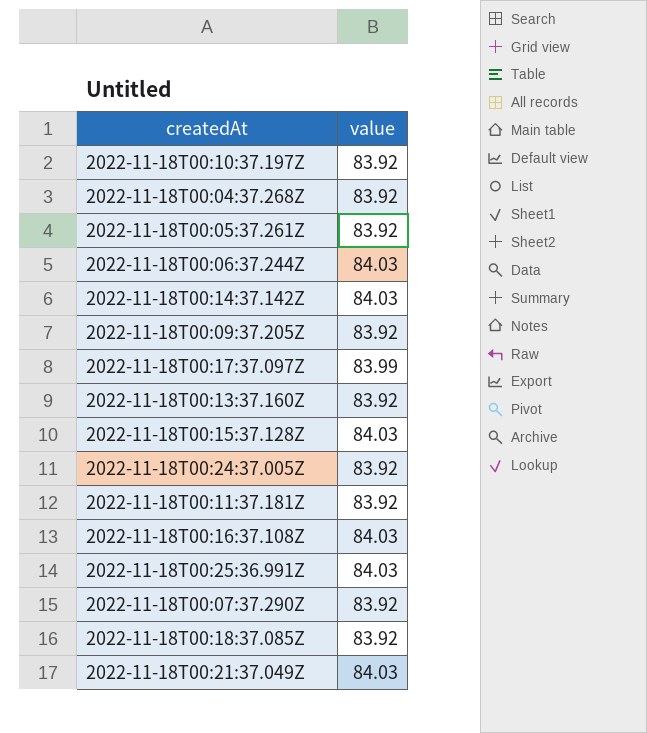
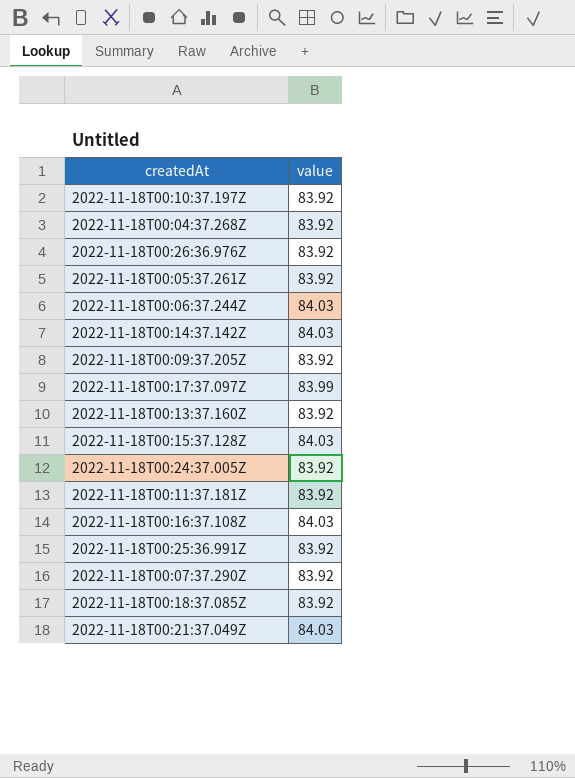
row 2022-11-18T00:26:36.976Z: none -> 83.92
2022-11-18T00:25:36.991Z | value: 84.03 -> 83.92

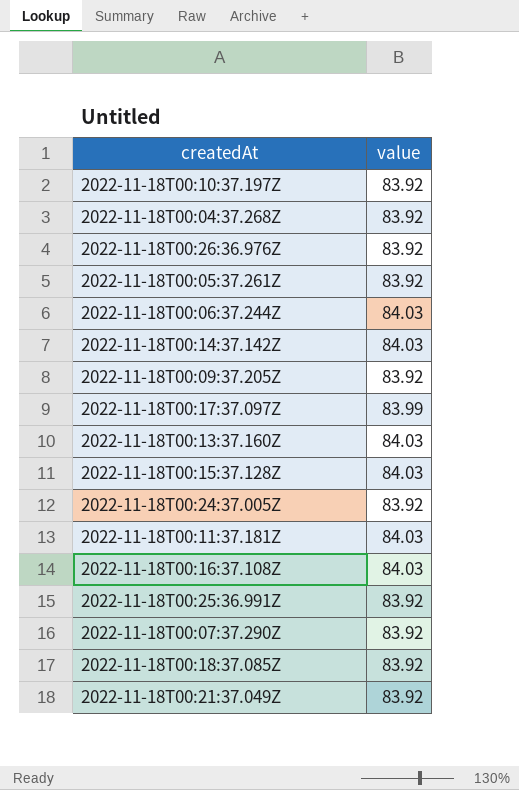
2022-11-18T00:13:37.160Z | value: 83.92 -> 84.03
2022-11-18T00:11:37.181Z | value: 83.92 -> 84.03
2022-11-18T00:21:37.049Z | value: 84.03 -> 83.92

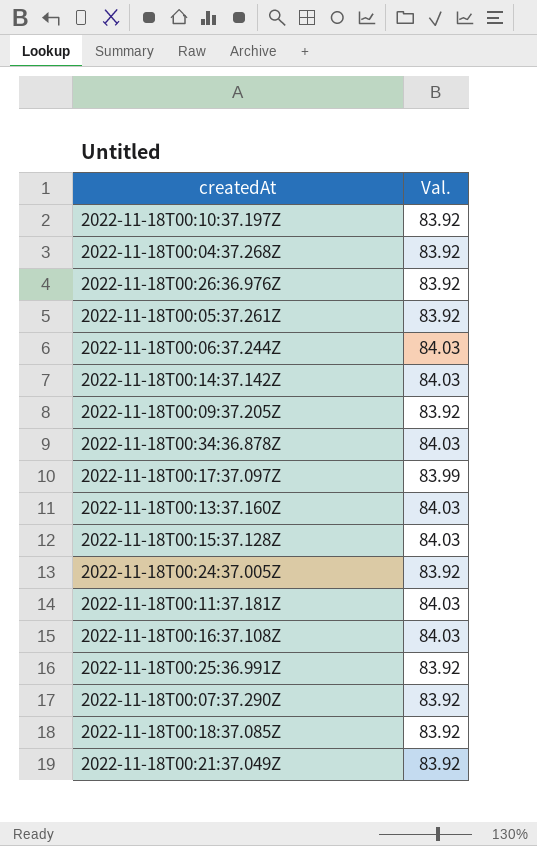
column name: value -> Val.
row 2022-11-18T00:34:36.878Z: none -> 84.03

